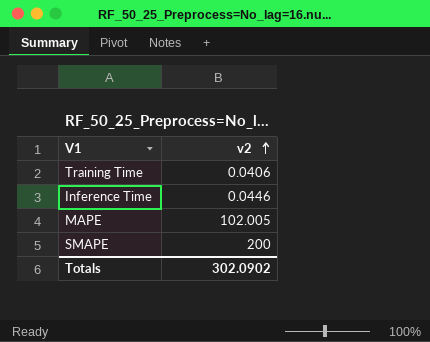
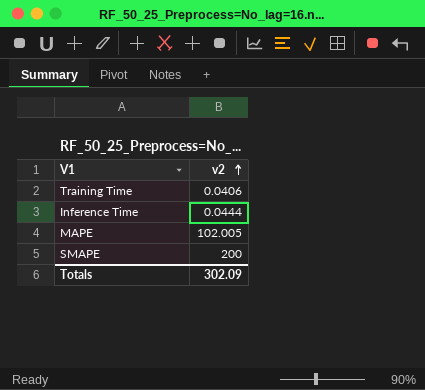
Inference Time | v2: 0.0446 -> 0.0444
Totals | v2: 302.0902 -> 302.09

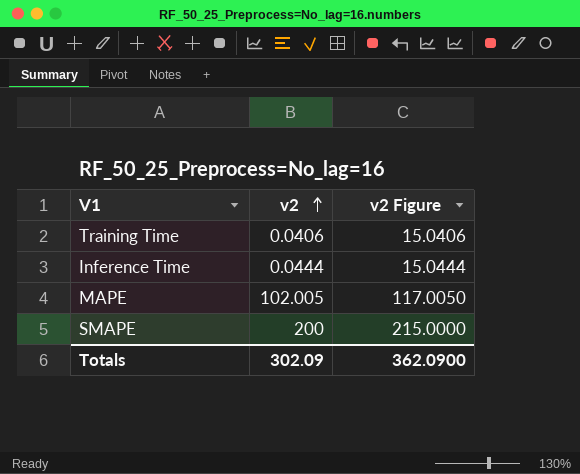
column v2 Figure | formula: none -> [v2] + 15

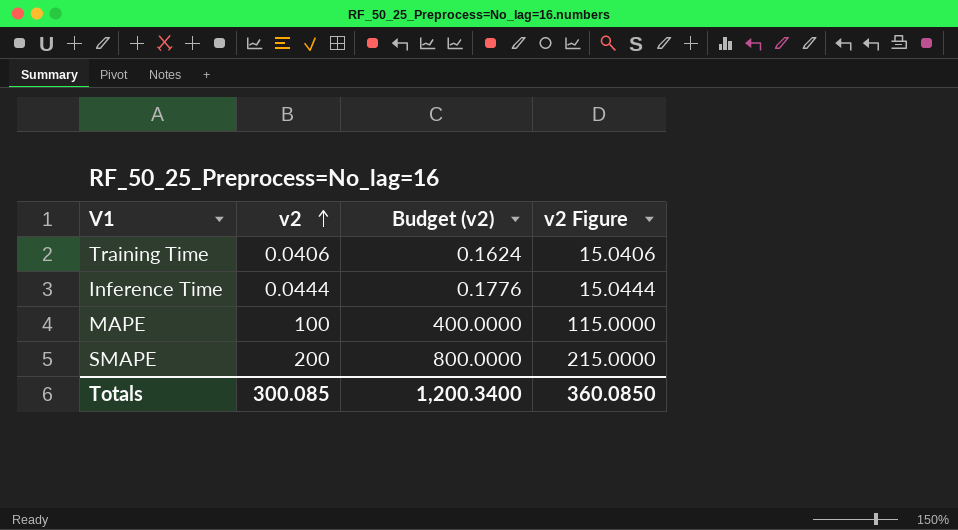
column Budget (v2) | formula: none -> [v2] * 4
MAPE | v2: 102.005 -> 100
MAPE | v2 Figure: 117.0050 -> 115.0000
Totals | v2: 302.09 -> 300.085
Totals | v2 Figure: 362.0900 -> 360.0850

